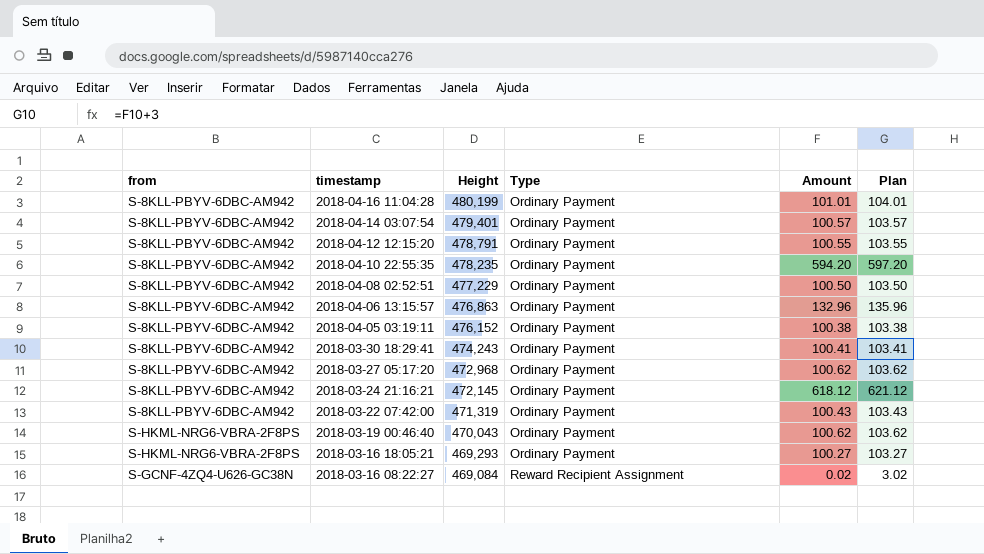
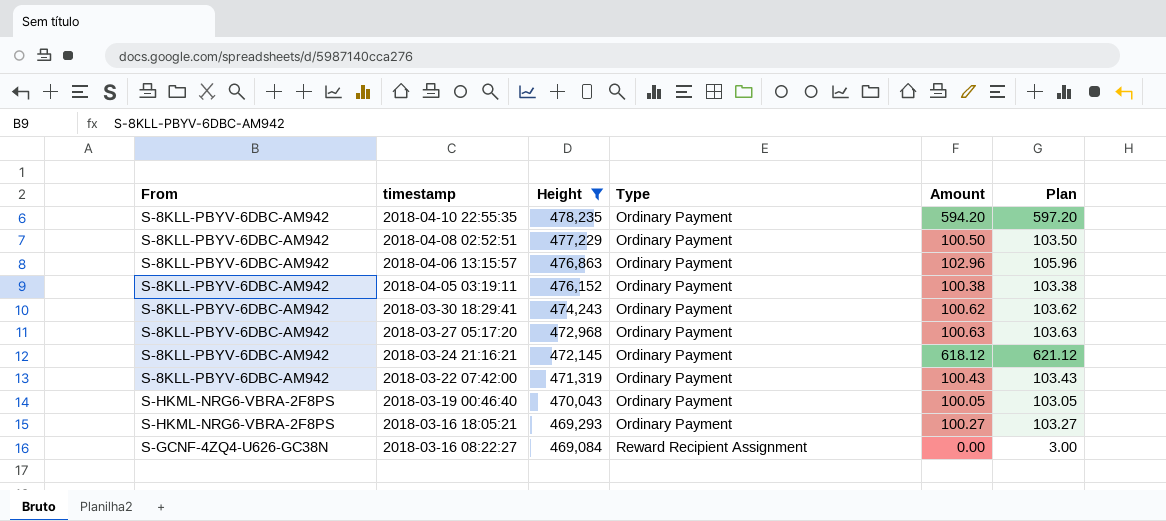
filter: none -> Height <= 478,235
column name: from -> From
2018-04-06 13:15:57 | Amount: 132.96 -> 102.96
2018-04-06 13:15:57 | Plan: 135.96 -> 105.96
2018-03-30 18:29:41 | Amount: 100.41 -> 100.62
2018-03-30 18:29:41 | Plan: 103.41 -> 103.62
2018-03-27 05:17:20 | Amount: 100.62 -> 100.63
2018-03-27 05:17:20 | Plan: 103.62 -> 103.63
2018-03-19 00:46:40 | Amount: 100.62 -> 100.05
2018-03-19 00:46:40 | Plan: 103.62 -> 103.05
2018-03-16 08:22:27 | Amount: 0.02 -> 0.00
2018-03-16 08:22:27 | Plan: 3.02 -> 3.00

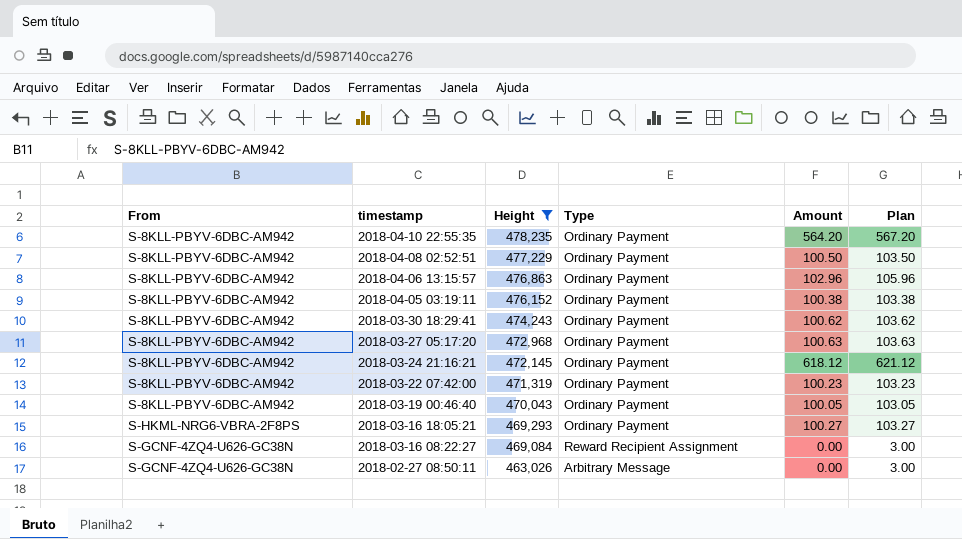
2018-04-10 22:55:35 | Amount: 594.20 -> 564.20
2018-04-10 22:55:35 | Plan: 597.20 -> 567.20
2018-03-22 07:42:00 | Amount: 100.43 -> 100.23
2018-03-22 07:42:00 | Plan: 103.43 -> 103.23
2018-03-19 00:46:40 | From: S-HKML-NRG6-VBRA-2F8PS -> S-8KLL-PBYV-6DBC-AM942
row 2018-02-27 08:50:11: none -> S-GCNF-4ZQ4-U626-GC38N | 463,026 | Arbitrary Message | 0.00 | 3.00

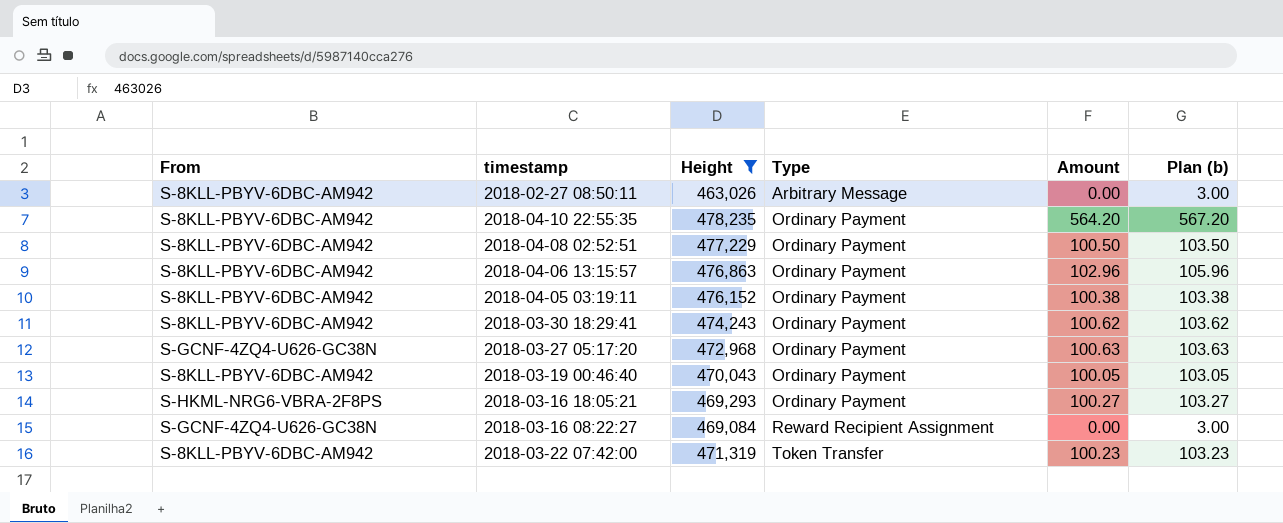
row order: timestamp descending -> Type ascending
column name: Plan -> Plan (b)
row 2018-03-24 21:16:21: S-8KLL-PBYV-6DBC-AM942 | 472,145 | Ordinary Payment | 618.12 | 621.12 -> none
2018-02-27 08:50:11 | From: S-GCNF-4ZQ4-U626-GC38N -> S-8KLL-PBYV-6DBC-AM942
2018-03-27 05:17:20 | From: S-8KLL-PBYV-6DBC-AM942 -> S-GCNF-4ZQ4-U626-GC38N
2018-03-22 07:42:00 | Type: Ordinary Payment -> Token Transfer

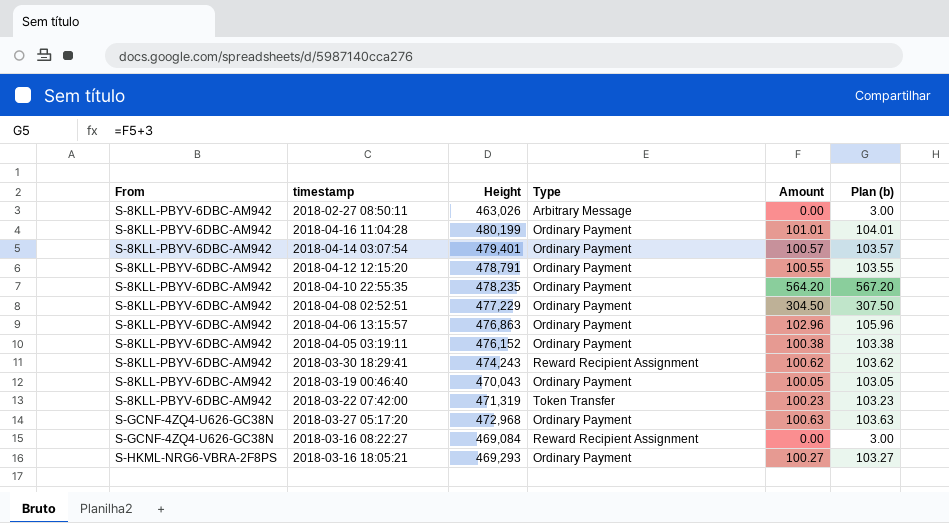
filter: Height <= 478,235 -> none
row order: Type ascending -> From ascending
2018-04-08 02:52:51 | Amount: 100.50 -> 304.50
2018-04-08 02:52:51 | Plan (b): 103.50 -> 307.50
2018-03-30 18:29:41 | Type: Ordinary Payment -> Reward Recipient Assignment

